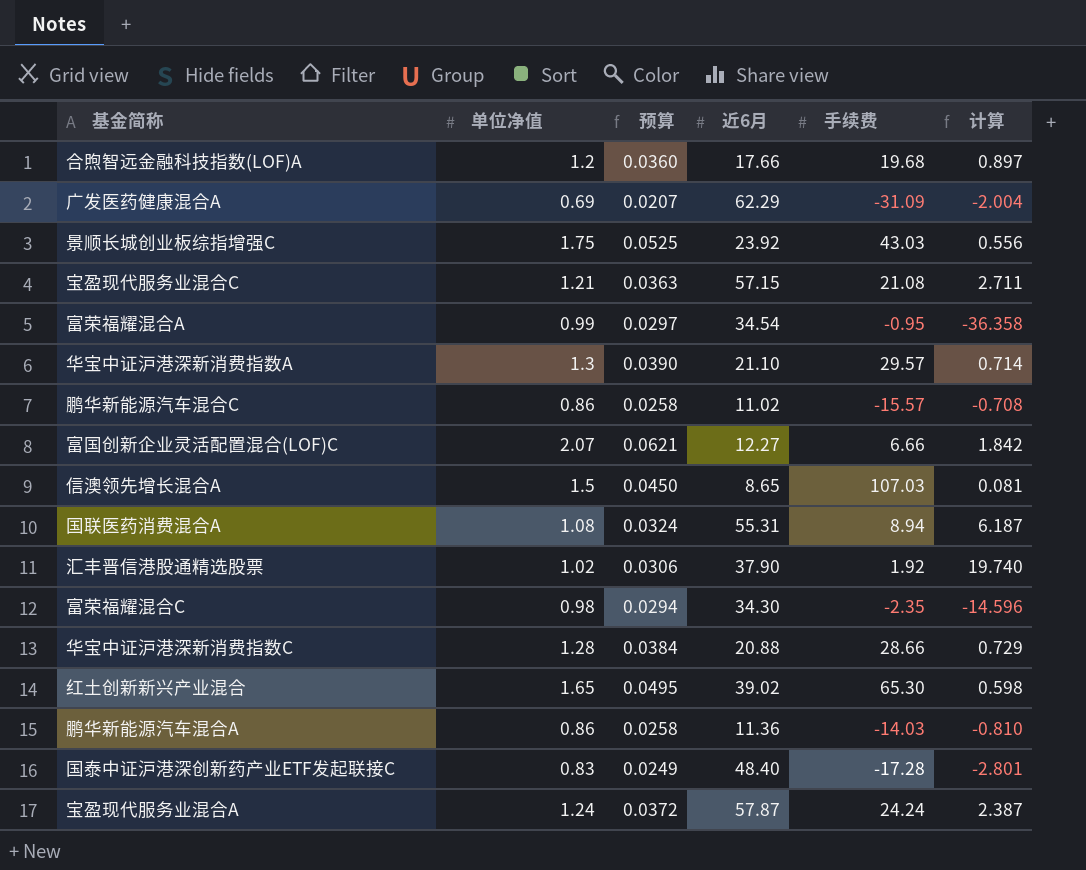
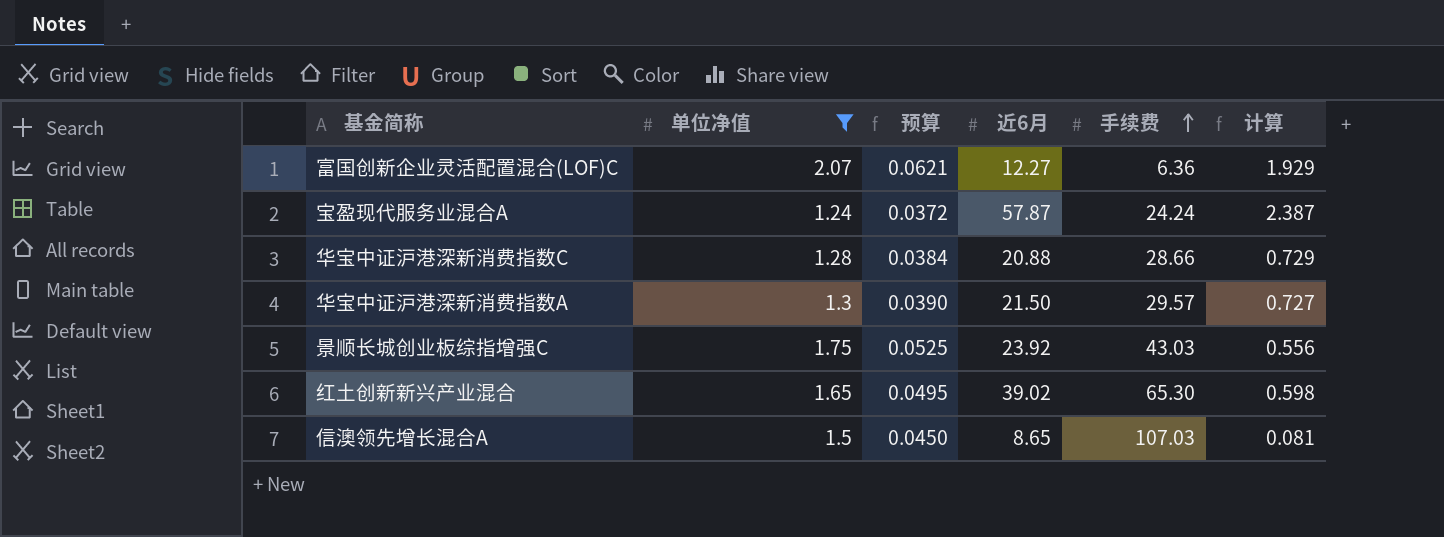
filter: none -> 单位净值 >= 1.24
row order: none -> 手续费 ascending
富国创新企业灵活配置混合(LOF)C | 手续费: 6.66 -> 6.36
富国创新企业灵活配置混合(LOF)C | 计算: 1.842 -> 1.929
华宝中证沪港深新消费指数A | 近6月: 21.10 -> 21.50
华宝中证沪港深新消费指数A | 计算: 0.714 -> 0.727

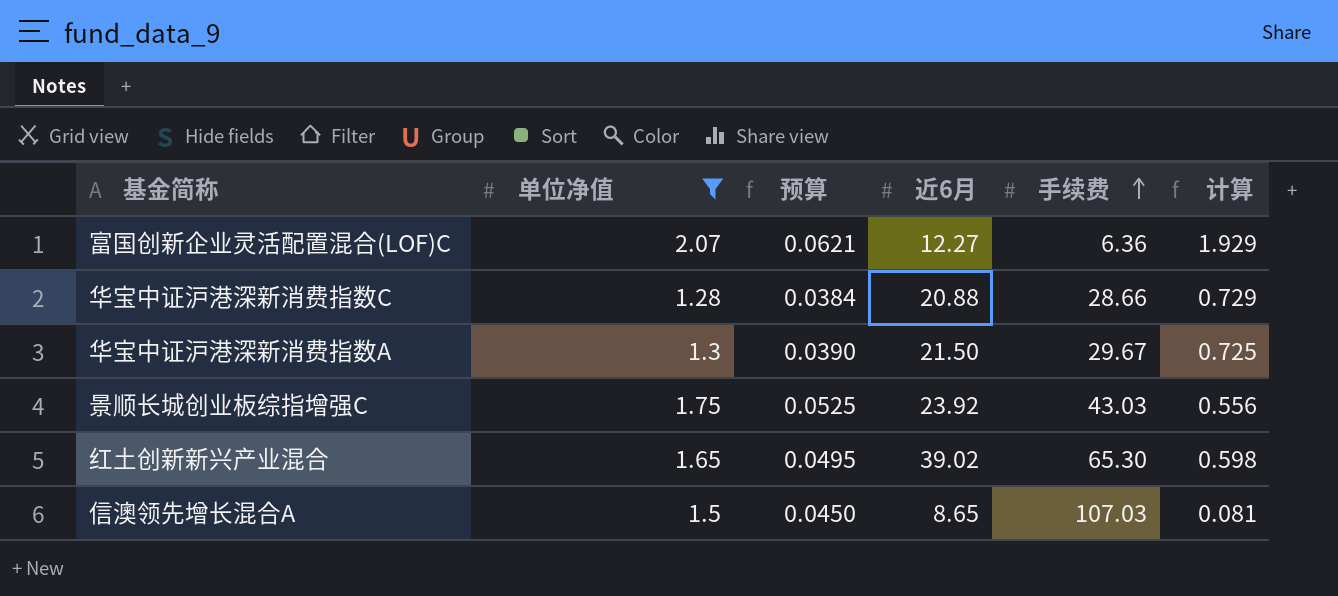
row 宝盈现代服务业混合A: 1.24 | 0.0372 | 57.87 | 24.24 | 2.387 -> none
华宝中证沪港深新消费指数A | 手续费: 29.57 -> 29.67
华宝中证沪港深新消费指数A | 计算: 0.727 -> 0.725

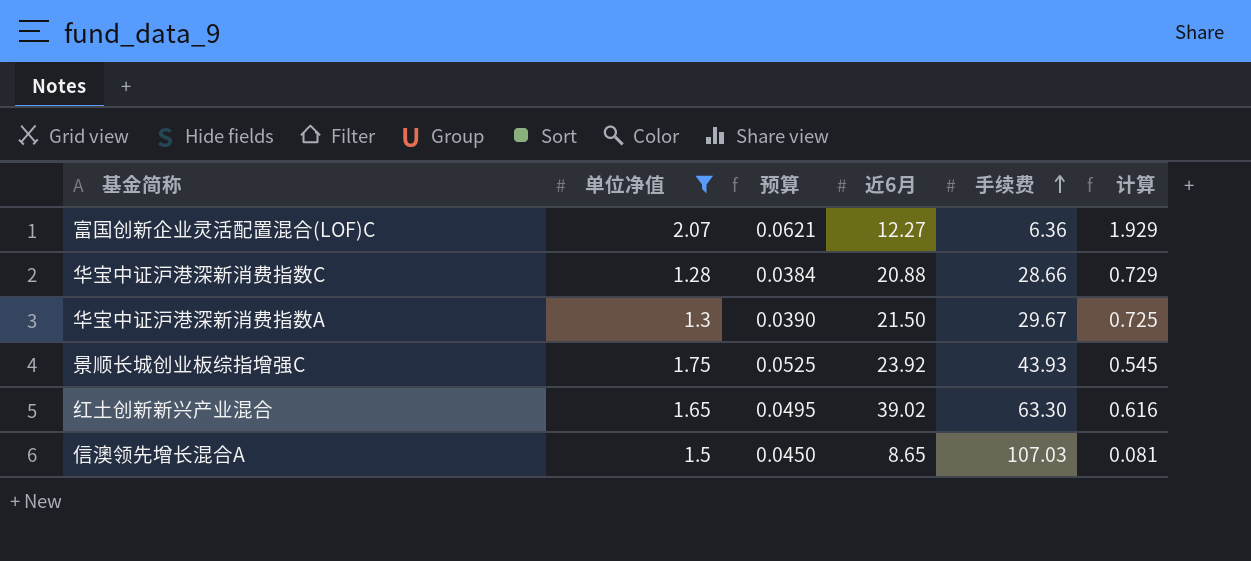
景顺长城创业板综指增强C | 手续费: 43.03 -> 43.93
景顺长城创业板综指增强C | 计算: 0.556 -> 0.545
红土创新新兴产业混合 | 手续费: 65.30 -> 63.30
红土创新新兴产业混合 | 计算: 0.598 -> 0.616

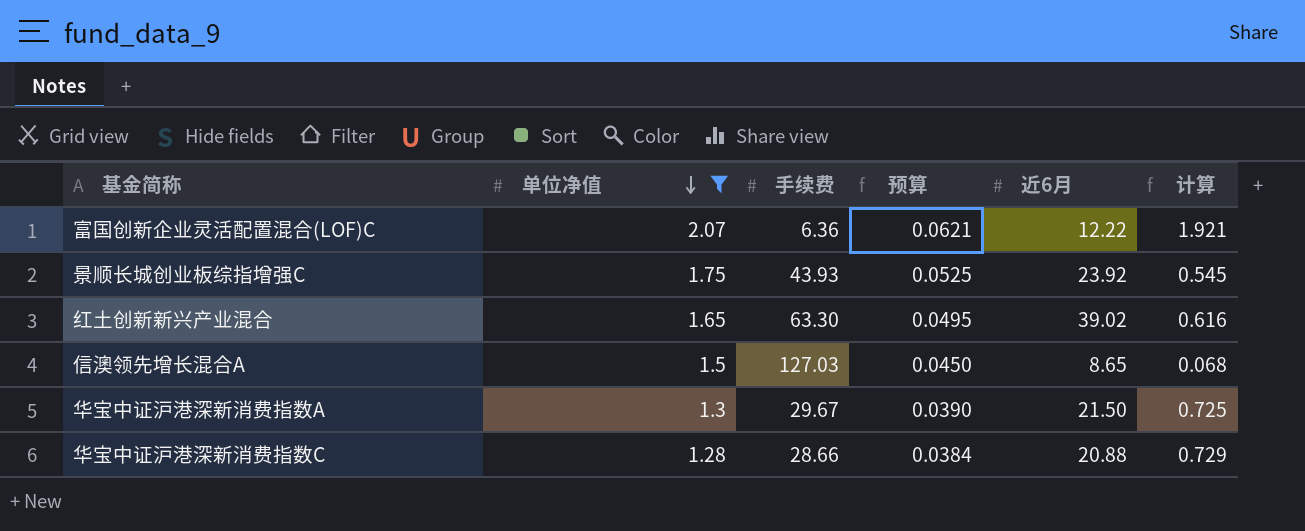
row order: 手续费 ascending -> 单位净值 descending
column 手续费 | position: 5 -> 3
富国创新企业灵活配置混合(LOF)C | 近6月: 12.27 -> 12.22
富国创新企业灵活配置混合(LOF)C | 计算: 1.929 -> 1.921
信澳领先增长混合A | 手续费: 107.03 -> 127.03
信澳领先增长混合A | 计算: 0.081 -> 0.068

